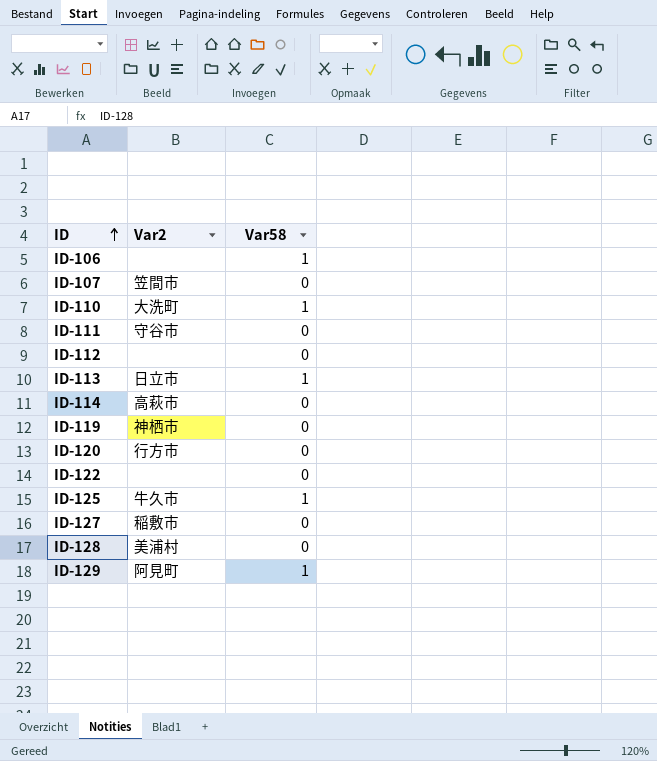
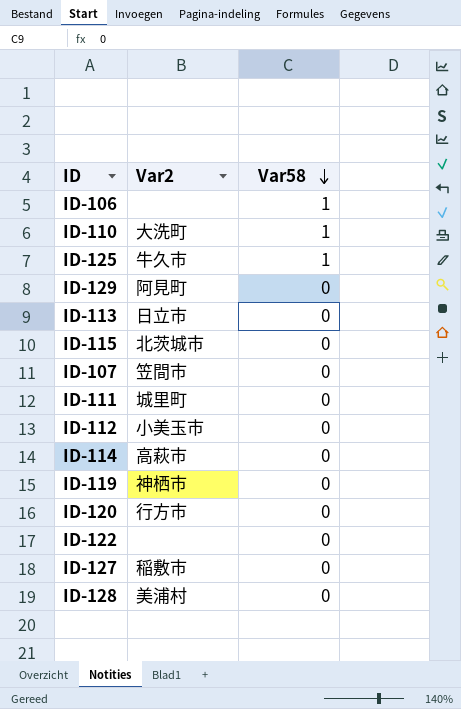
row order: ID ascending -> Var58 descending
ID-129 | Var58: 1 -> 0
ID-113 | Var58: 1 -> 0
row ID-115: none -> 北茨城市 | 0
ID-111 | Var2: 守谷市 -> 城里町
ID-112 | Var2: none -> 小美玉市

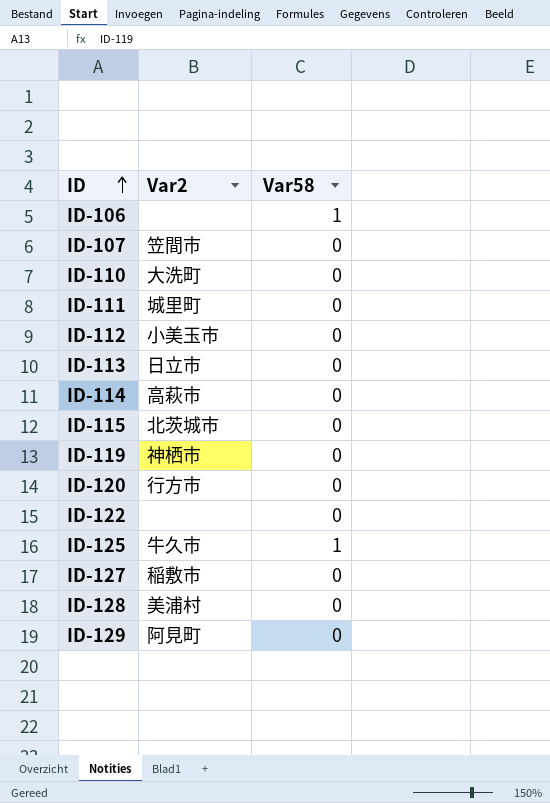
row order: Var58 descending -> ID ascending
ID-110 | Var58: 1 -> 0

